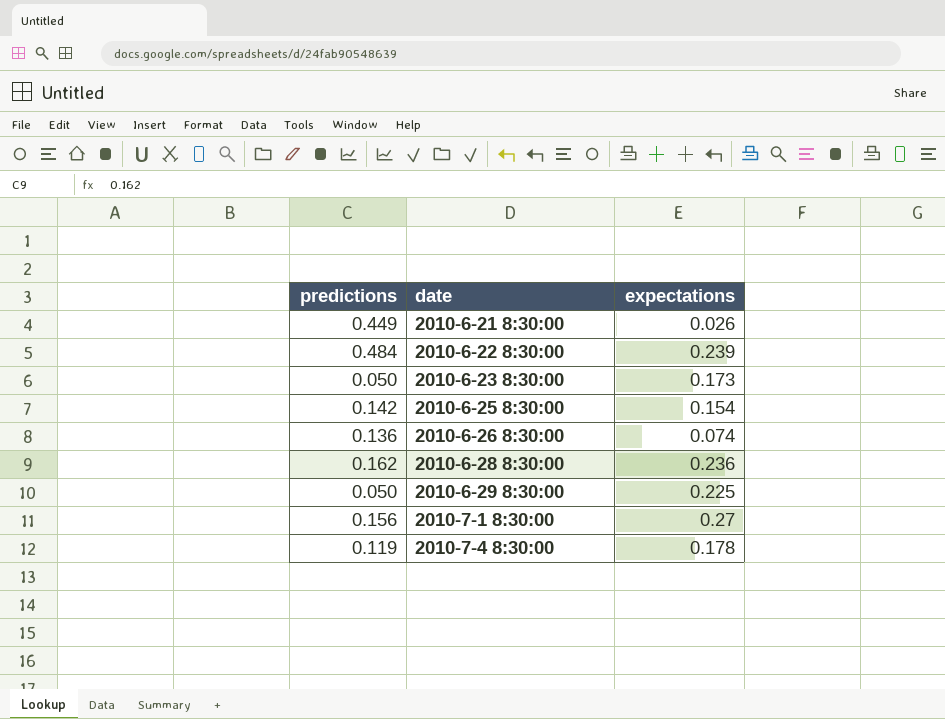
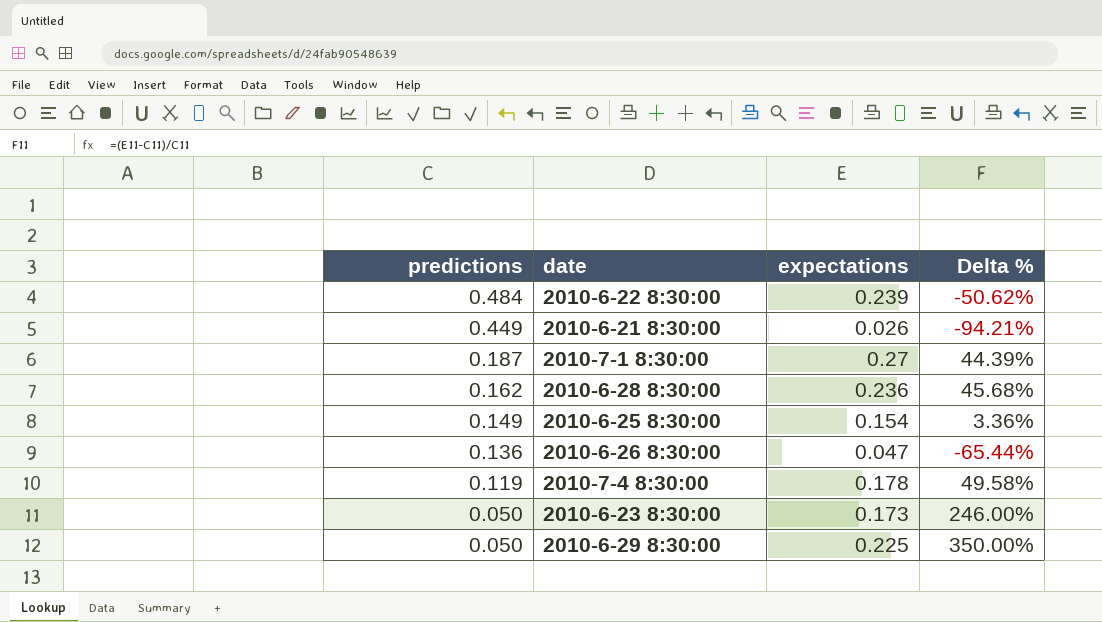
row order: date ascending -> predictions descending
column Delta % | formula: none -> ([expectations] - [predictions]) / [predictions]
2010-7-1 8:30:00 | predictions: 0.156 -> 0.187
2010-6-25 8:30:00 | predictions: 0.142 -> 0.149
2010-6-26 8:30:00 | expectations: 0.074 -> 0.047

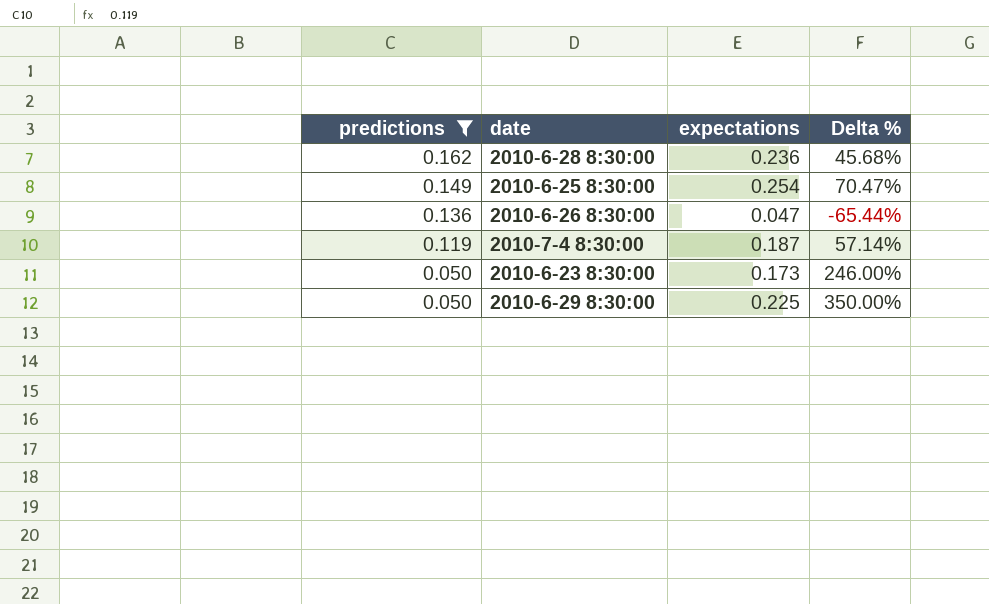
filter: none -> predictions <= 0.162
2010-6-25 8:30:00 | expectations: 0.154 -> 0.254
2010-6-25 8:30:00 | Delta %: 3.36% -> 70.47%
2010-7-4 8:30:00 | expectations: 0.178 -> 0.187
2010-7-4 8:30:00 | Delta %: 49.58% -> 57.14%

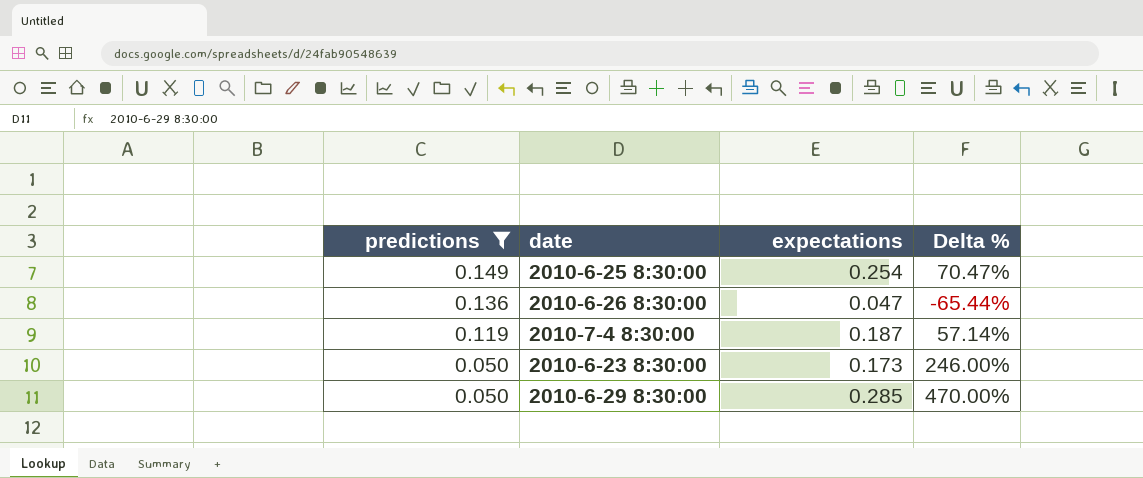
row 2010-6-28 8:30:00: 0.162 | 0.236 | 45.68% -> none
2010-6-29 8:30:00 | expectations: 0.225 -> 0.285
2010-6-29 8:30:00 | Delta %: 350.00% -> 470.00%

